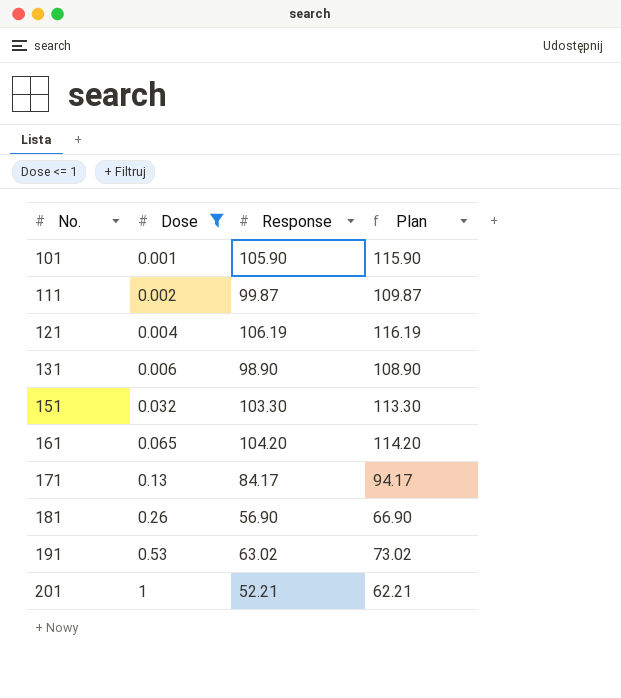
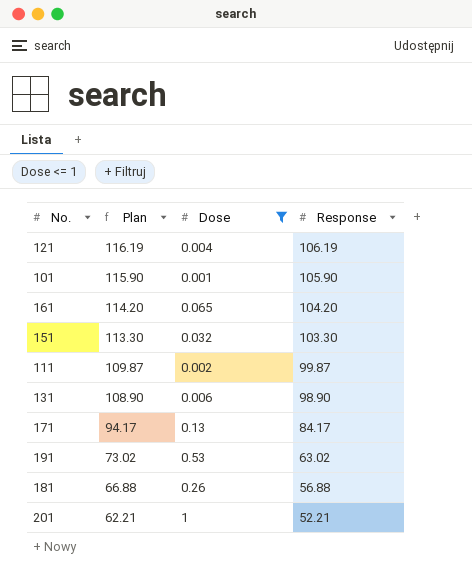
row order: No. ascending -> Plan descending
column Plan | position: 4 -> 2
181 | Plan: 66.90 -> 66.88
181 | Response: 56.90 -> 56.88

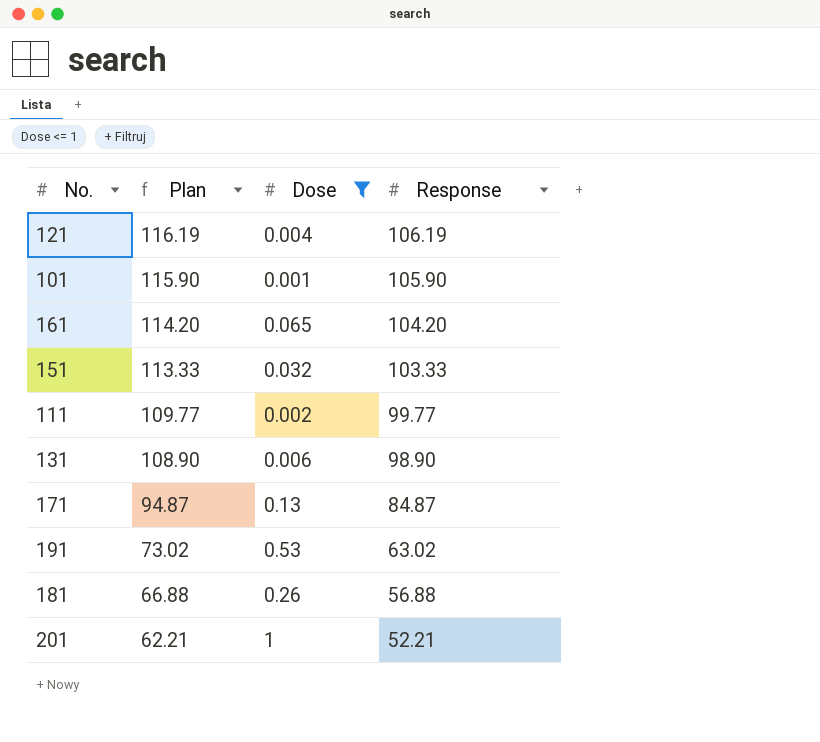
151 | Plan: 113.30 -> 113.33
151 | Response: 103.30 -> 103.33
111 | Plan: 109.87 -> 109.77
111 | Response: 99.87 -> 99.77
171 | Plan: 94.17 -> 94.87
171 | Response: 84.17 -> 84.87

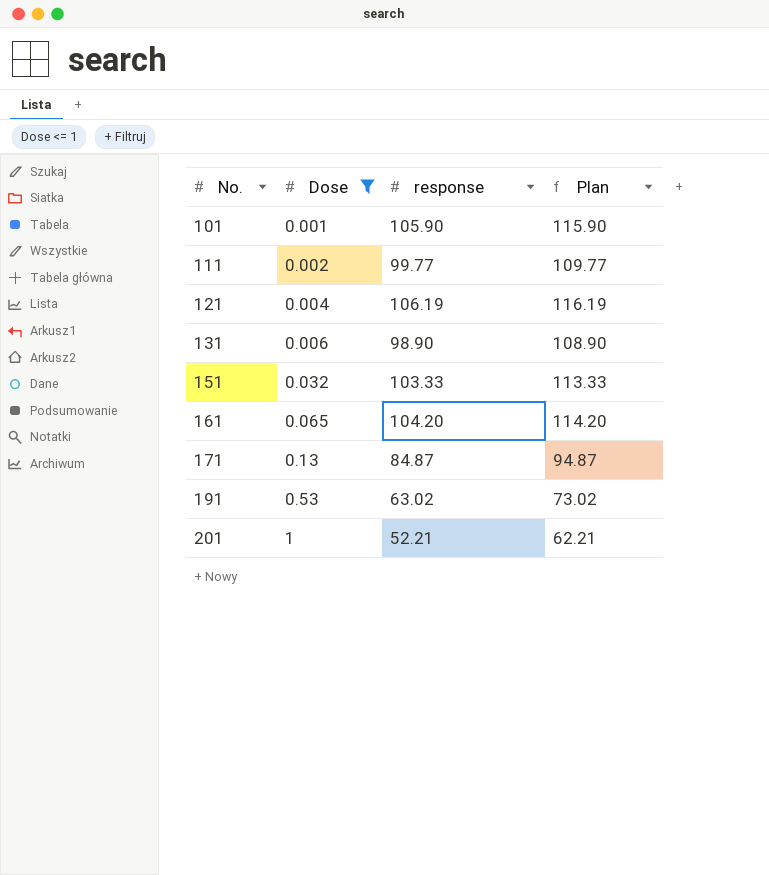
row order: Plan descending -> No. ascending
column name: Response -> response
column Plan | position: 2 -> 4
row 181: 66.88 | 0.26 | 56.88 -> none

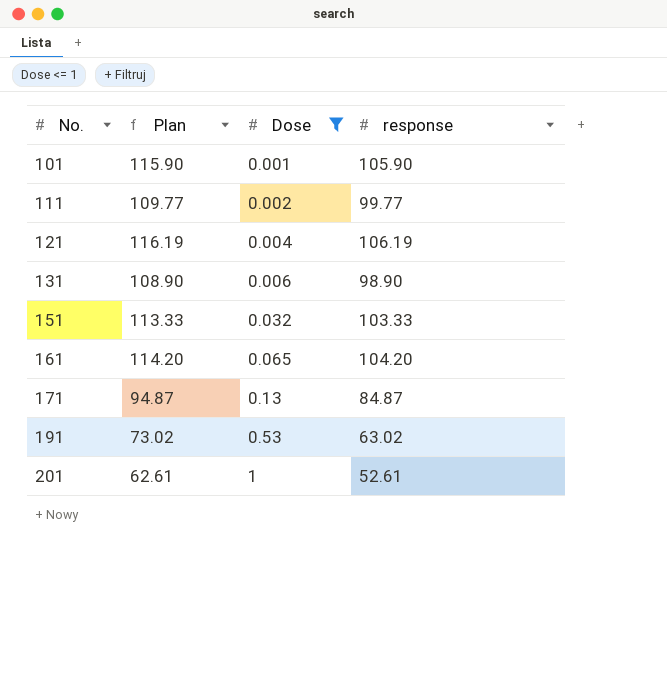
column Plan | position: 4 -> 2
201 | Plan: 62.21 -> 62.61
201 | response: 52.21 -> 52.61

